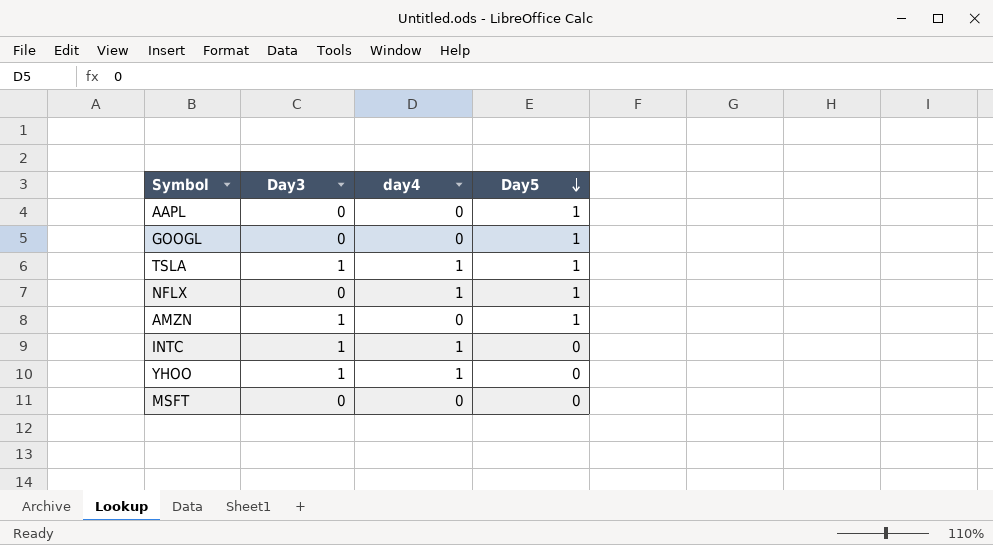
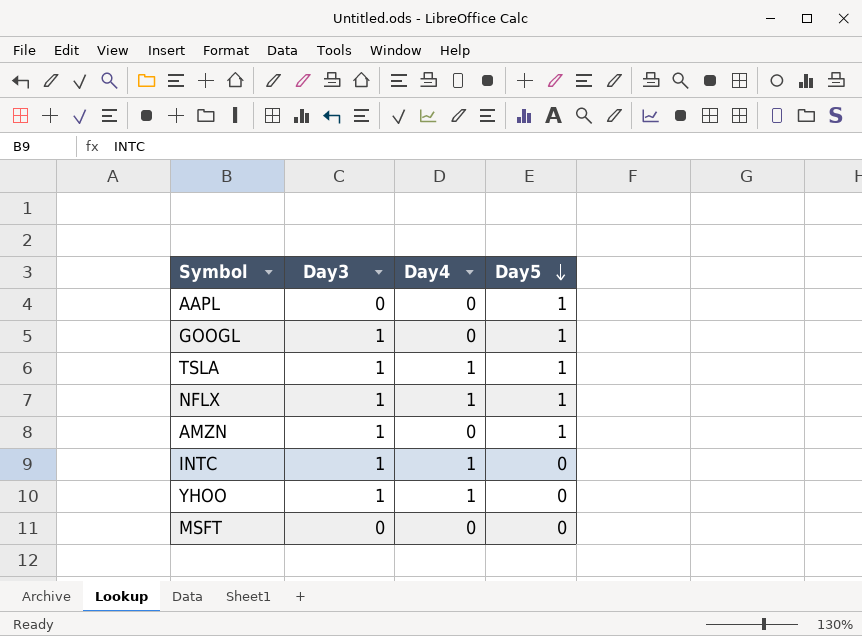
column name: day4 -> Day4
GOOGL | Day3: 0 -> 1
NFLX | Day3: 0 -> 1

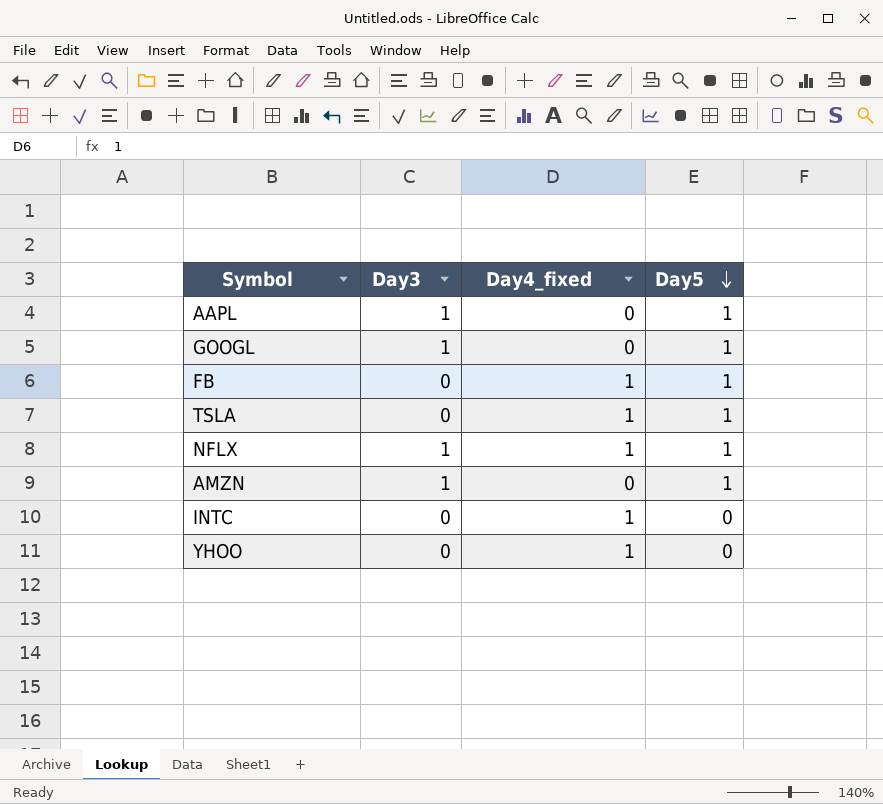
column name: Day4 -> Day4_fixed
row MSFT: 0 | 0 | 0 -> none
AAPL | Day3: 0 -> 1
row FB: none -> 0 | 1 | 1
TSLA | Day3: 1 -> 0
INTC | Day3: 1 -> 0
YHOO | Day3: 1 -> 0

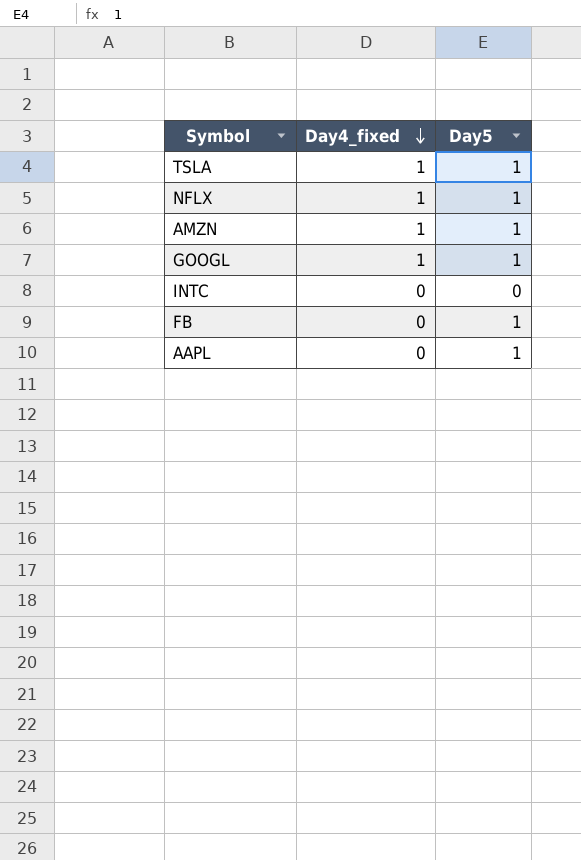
row order: Day5 descending -> Day4_fixed descending
column Day3 | position: 2 -> none
row YHOO: 0 | 1 | 0 -> none
AMZN | Day4_fixed: 0 -> 1
GOOGL | Day4_fixed: 0 -> 1
INTC | Day4_fixed: 1 -> 0
FB | Day4_fixed: 1 -> 0

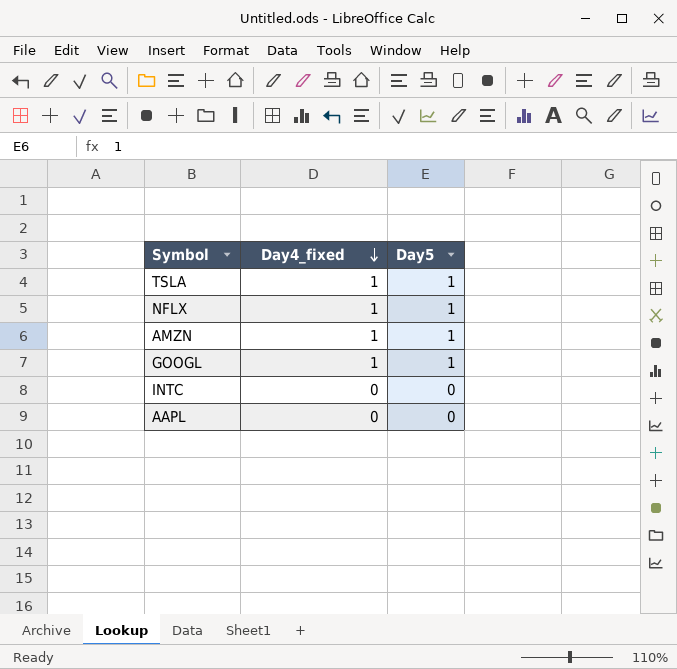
row FB: 0 | 1 -> none
AAPL | Day5: 1 -> 0

